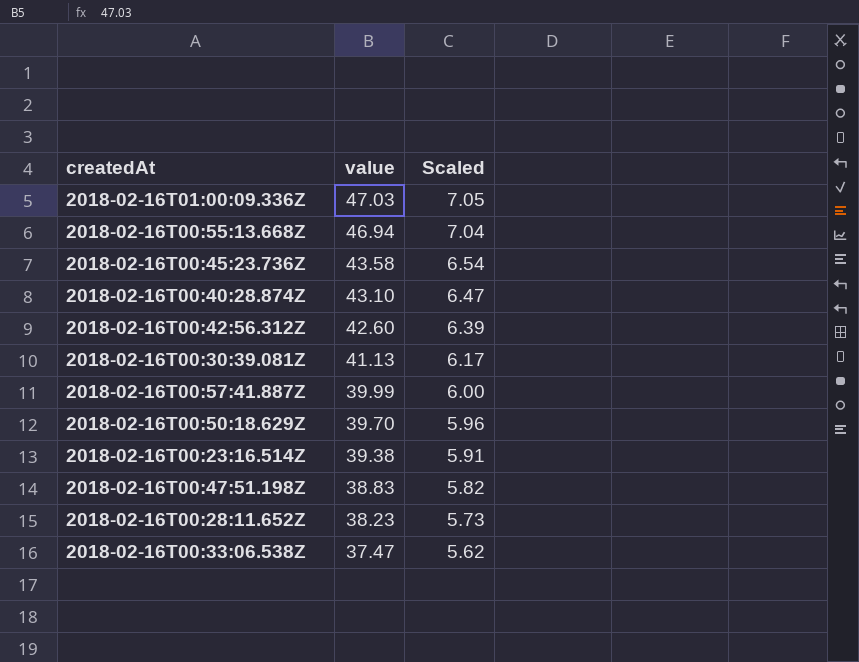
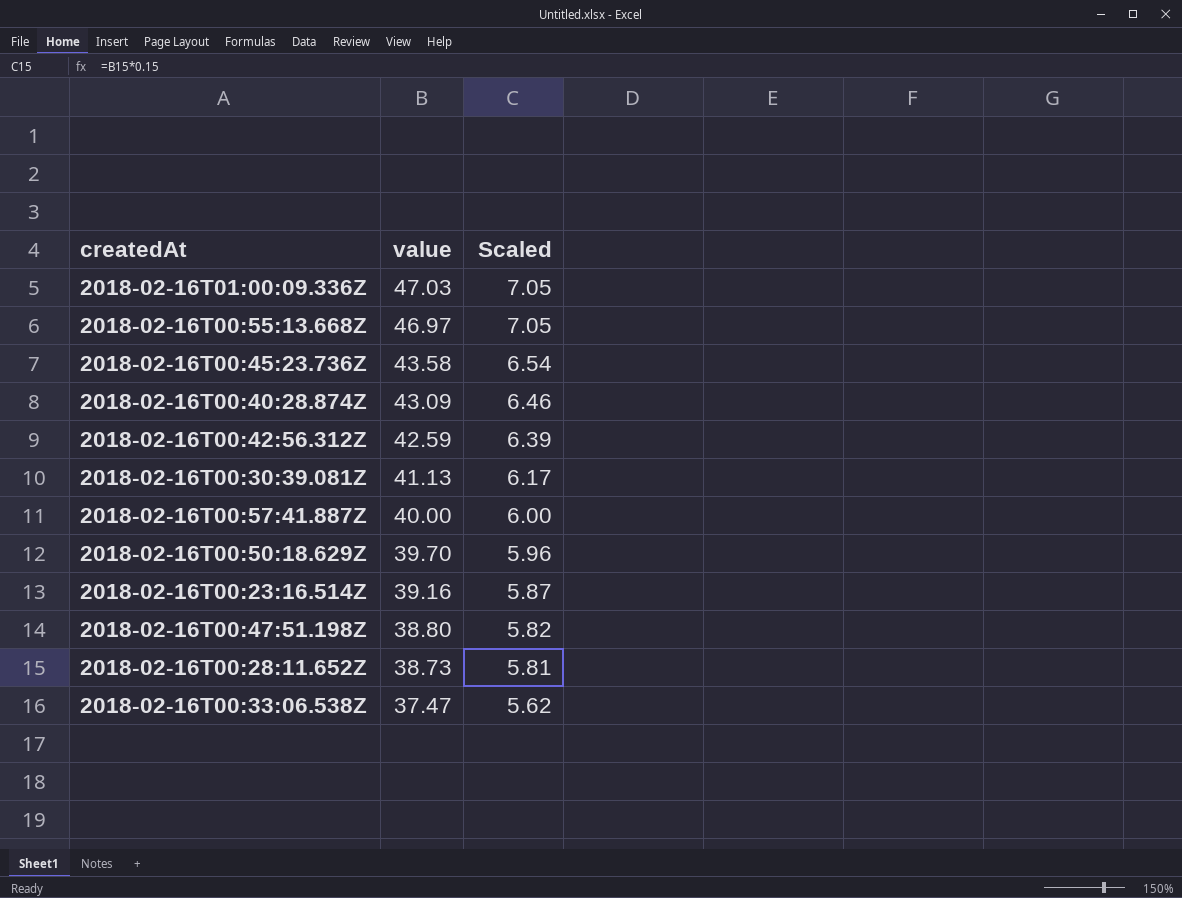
2018-02-16T00:55:13.668Z | value: 46.94 -> 46.97
2018-02-16T00:55:13.668Z | Scaled: 7.04 -> 7.05
2018-02-16T00:40:28.874Z | value: 43.10 -> 43.09
2018-02-16T00:40:28.874Z | Scaled: 6.47 -> 6.46
2018-02-16T00:42:56.312Z | value: 42.60 -> 42.59
2018-02-16T00:57:41.887Z | value: 39.99 -> 40.00
2018-02-16T00:23:16.514Z | value: 39.38 -> 39.16
2018-02-16T00:23:16.514Z | Scaled: 5.91 -> 5.87
2018-02-16T00:47:51.198Z | value: 38.83 -> 38.80
2018-02-16T00:28:11.652Z | value: 38.23 -> 38.73
2018-02-16T00:28:11.652Z | Scaled: 5.73 -> 5.81

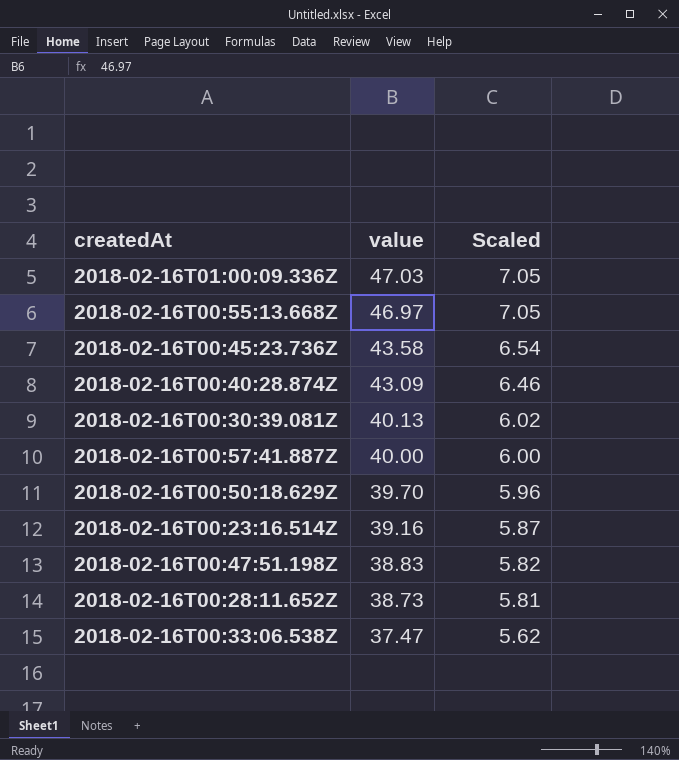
row 2018-02-16T00:42:56.312Z: 42.59 | 6.39 -> none
2018-02-16T00:30:39.081Z | value: 41.13 -> 40.13
2018-02-16T00:30:39.081Z | Scaled: 6.17 -> 6.02
2018-02-16T00:47:51.198Z | value: 38.80 -> 38.83

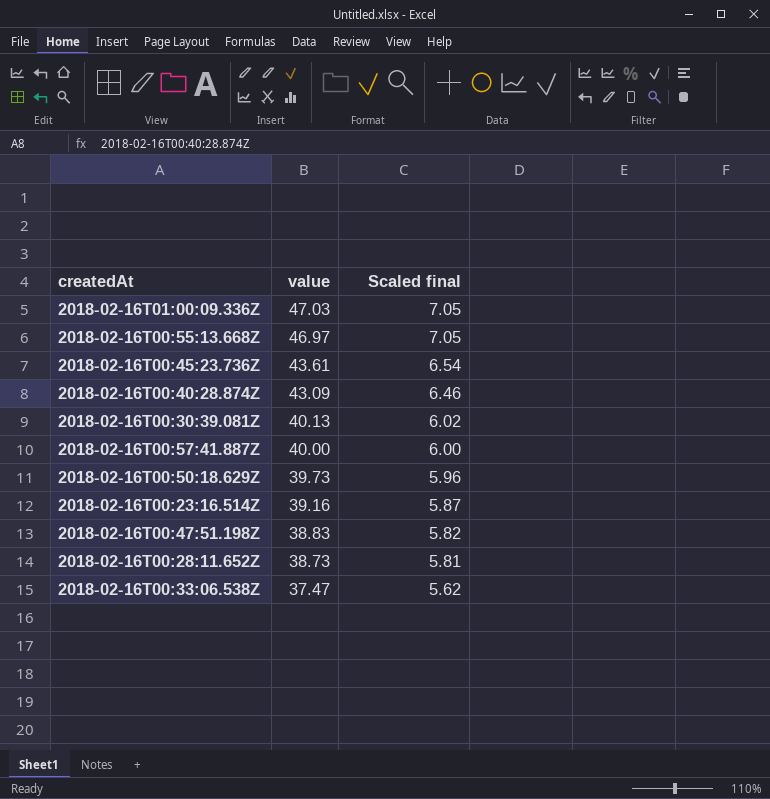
column name: Scaled -> Scaled final
2018-02-16T00:45:23.736Z | value: 43.58 -> 43.61
2018-02-16T00:50:18.629Z | value: 39.70 -> 39.73

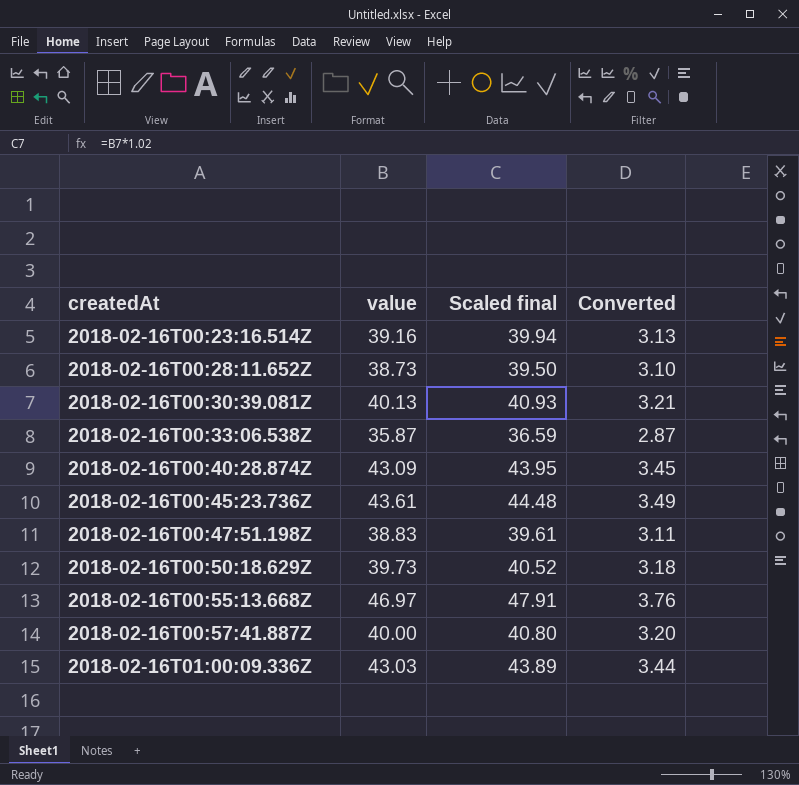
row order: value descending -> createdAt ascending
column Scaled final | formula: [value] * 0.15 -> [value] * 1.02
column Converted | formula: none -> [value] * 0.08
2018-02-16T00:33:06.538Z | value: 37.47 -> 35.87
2018-02-16T01:00:09.336Z | value: 47.03 -> 43.03

